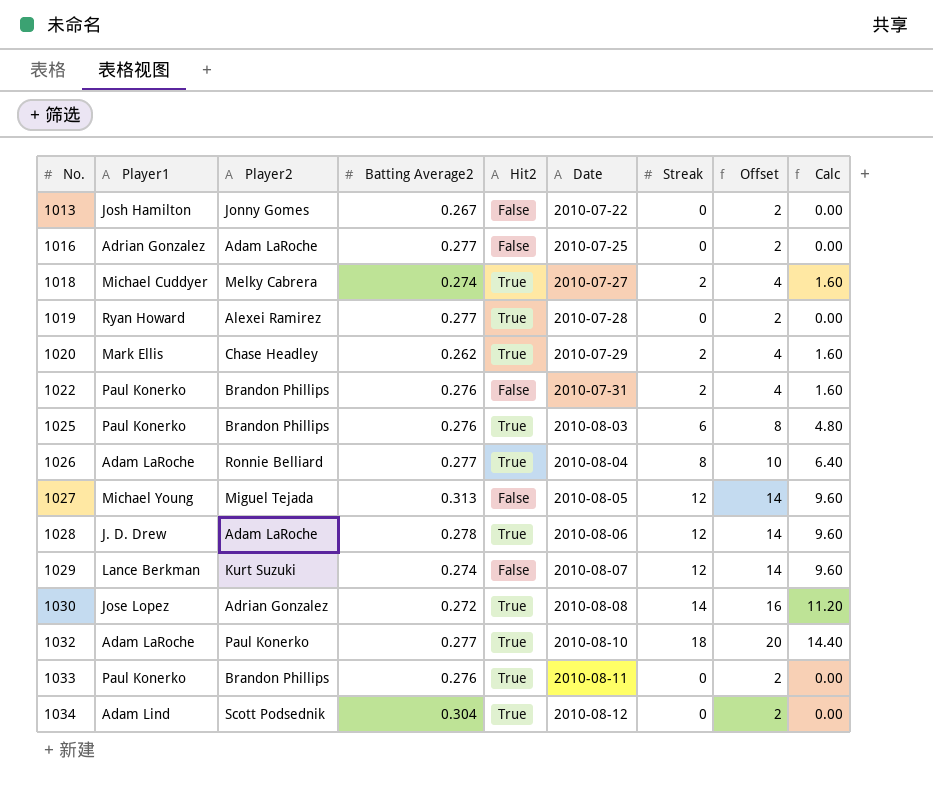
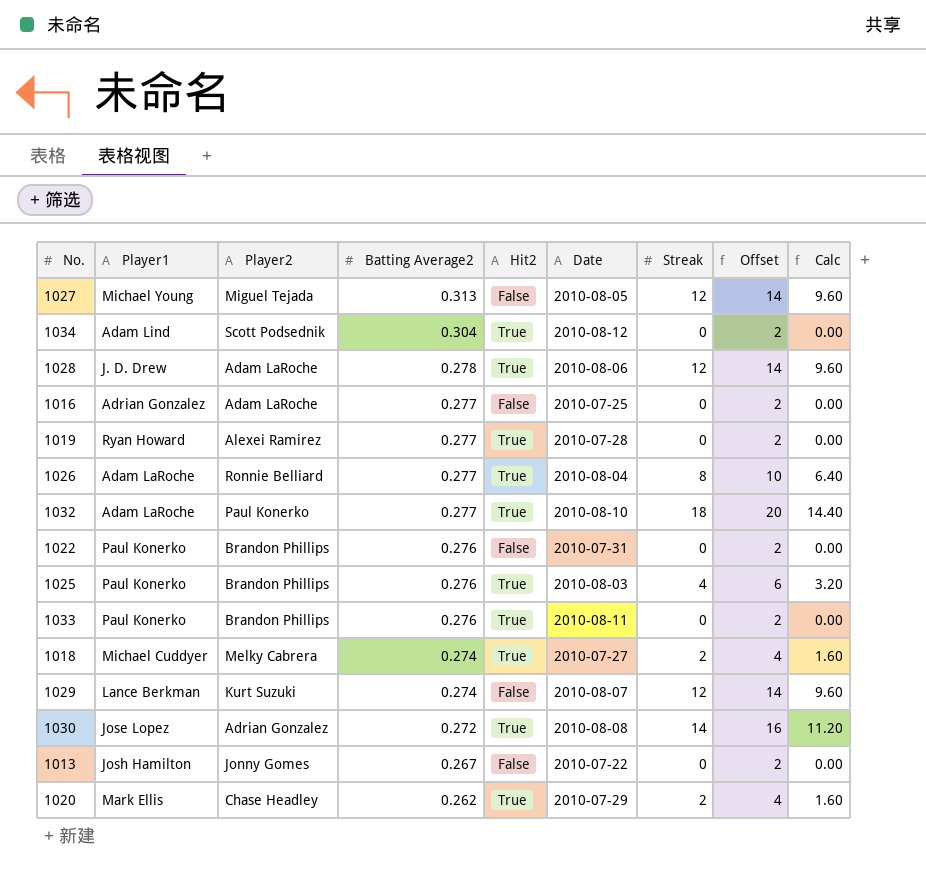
row order: No. ascending -> Batting Average2 descending
1022 | Streak: 2 -> 0
1022 | Offset: 4 -> 2
1022 | Calc: 1.60 -> 0.00
1025 | Streak: 6 -> 4
1025 | Offset: 8 -> 6
1025 | Calc: 4.80 -> 3.20

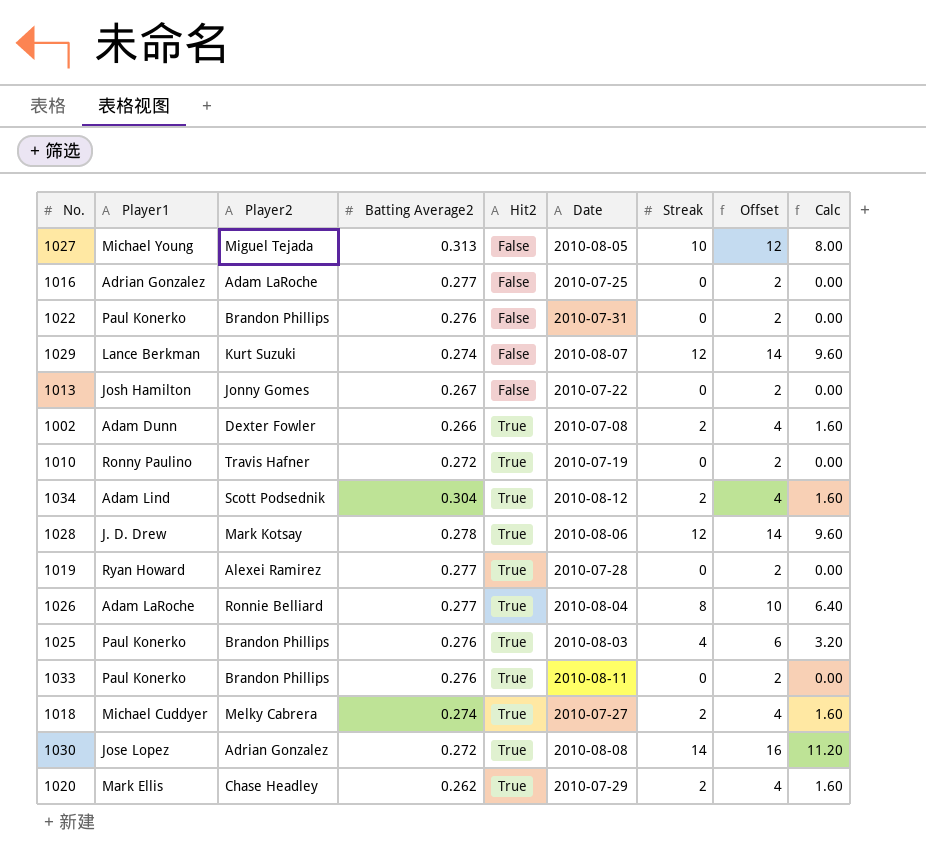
row order: Batting Average2 descending -> Hit2 ascending
row 1032: Adam LaRoche | Paul Konerko | 0.277 | True | 2010-08-10 | 18 | 20 | 14.40 -> none
1027 | Streak: 12 -> 10
1027 | Offset: 14 -> 12
1027 | Calc: 9.60 -> 8.00
row 1002: none -> Adam Dunn | Dexter Fowler | 0.266 | True | 2010-07-08 | 2 | 4 | 1.60
row 1010: none -> Ronny Paulino | Travis Hafner | 0.272 | True | 2010-07-19 | 0 | 2 | 0.00
1034 | Streak: 0 -> 2
1034 | Offset: 2 -> 4
1034 | Calc: 0.00 -> 1.60
1028 | Player2: Adam LaRoche -> Mark Kotsay

